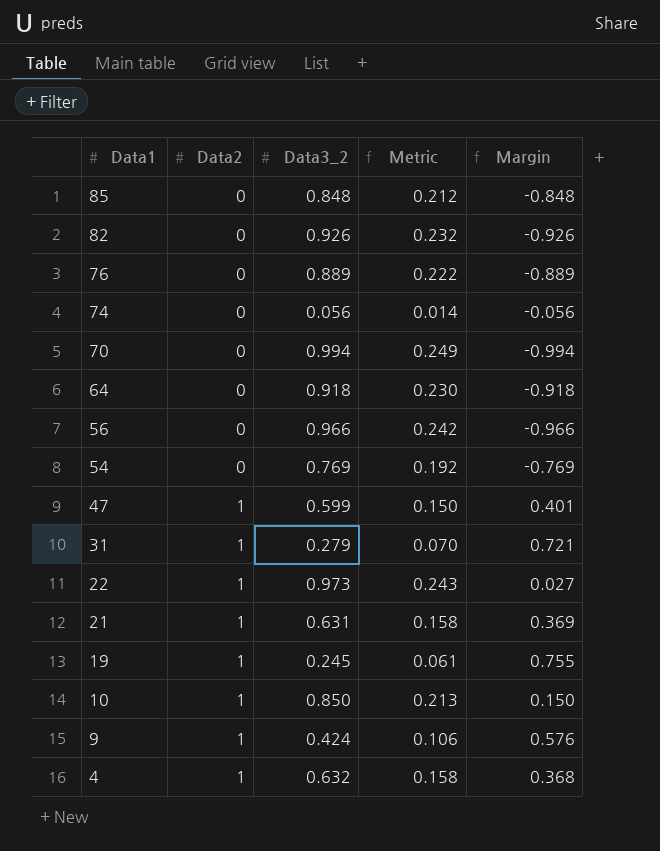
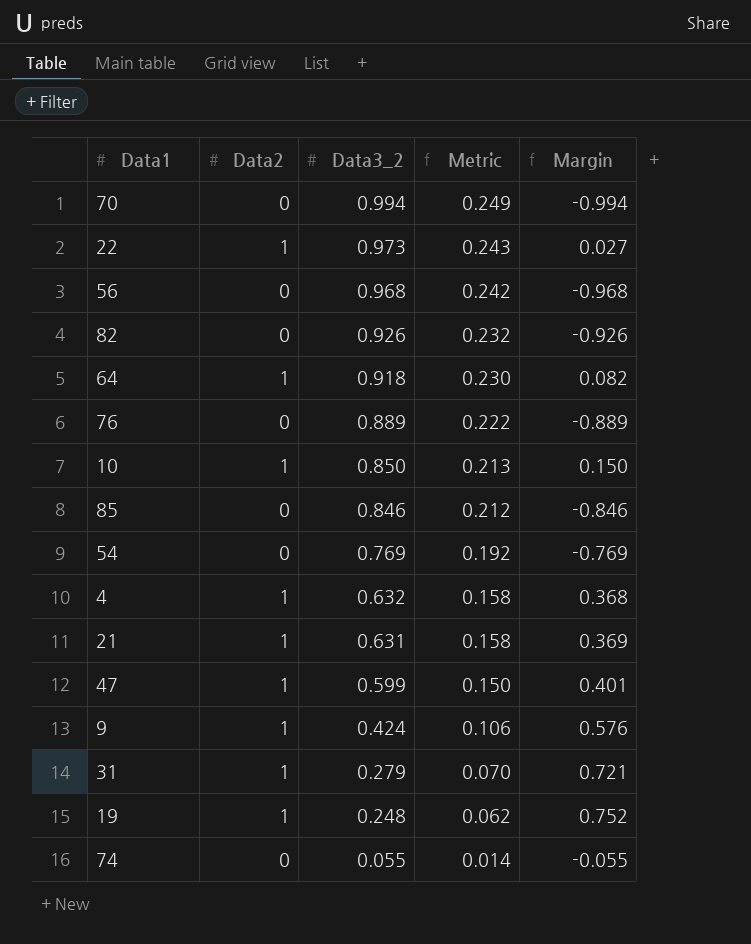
row order: Data1 descending -> Data3_2 descending
56 | Data3_2: 0.966 -> 0.968
56 | Margin: -0.966 -> -0.968
64 | Data2: 0 -> 1
64 | Margin: -0.918 -> 0.082
85 | Data3_2: 0.848 -> 0.846
85 | Margin: -0.848 -> -0.846
19 | Data3_2: 0.245 -> 0.248
19 | Metric: 0.061 -> 0.062
19 | Margin: 0.755 -> 0.752
74 | Data3_2: 0.056 -> 0.055
74 | Margin: -0.056 -> -0.055

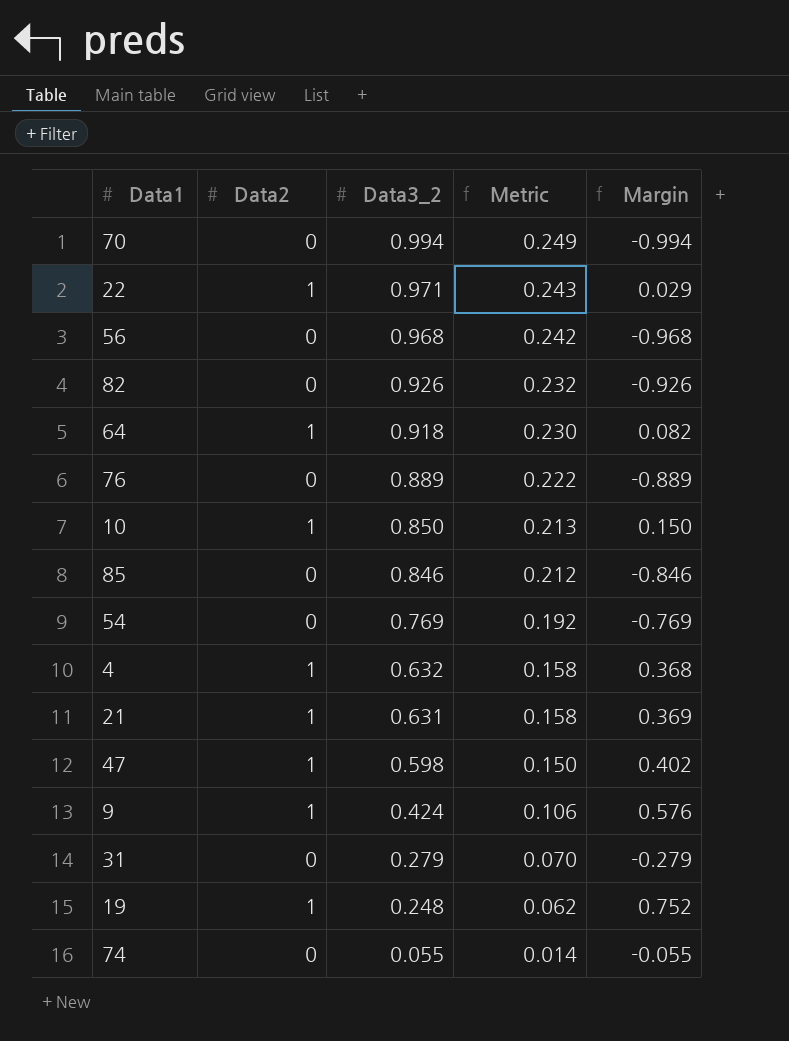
22 | Data3_2: 0.973 -> 0.971
22 | Margin: 0.027 -> 0.029
47 | Data3_2: 0.599 -> 0.598
47 | Margin: 0.401 -> 0.402
31 | Data2: 1 -> 0
31 | Margin: 0.721 -> -0.279

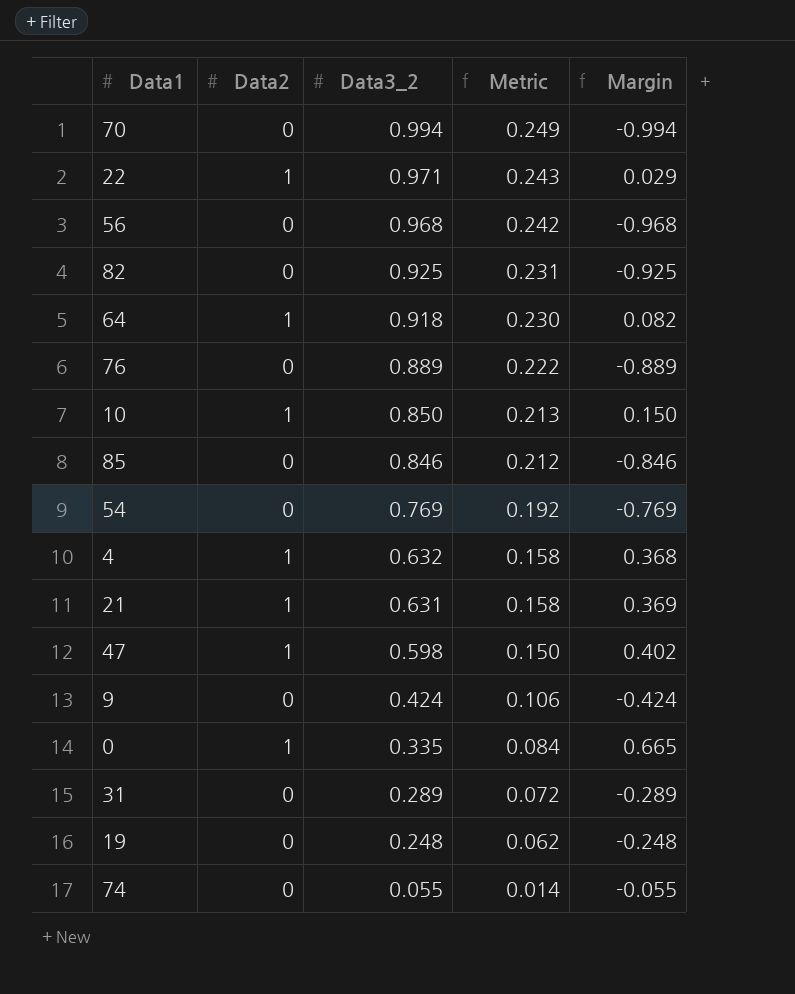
82 | Data3_2: 0.926 -> 0.925
82 | Metric: 0.232 -> 0.231
82 | Margin: -0.926 -> -0.925
9 | Data2: 1 -> 0
9 | Margin: 0.576 -> -0.424
row 0: none -> 1 | 0.335 | 0.084 | 0.665
31 | Data3_2: 0.279 -> 0.289
31 | Metric: 0.070 -> 0.072
31 | Margin: -0.279 -> -0.289
19 | Data2: 1 -> 0
19 | Margin: 0.752 -> -0.248

